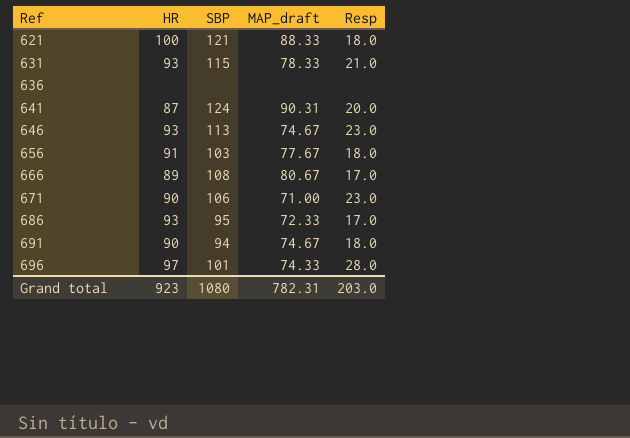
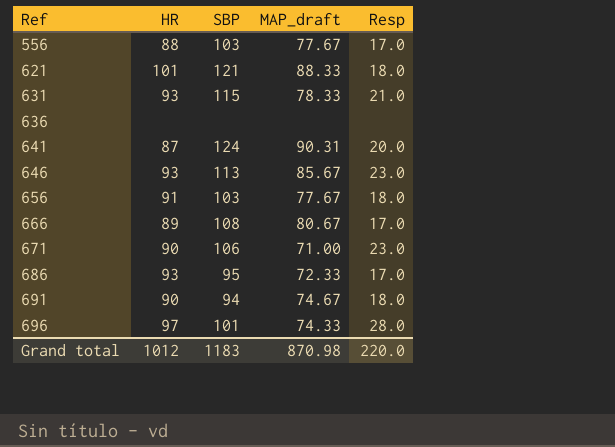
row 556: none -> 88 | 103 | 77.67 | 17.0
621 | HR: 100 -> 101
646 | MAP_draft: 74.67 -> 85.67
Grand total | HR: 923 -> 1012
Grand total | SBP: 1080 -> 1183
Grand total | MAP_draft: 782.31 -> 870.98
Grand total | Resp: 203.0 -> 220.0

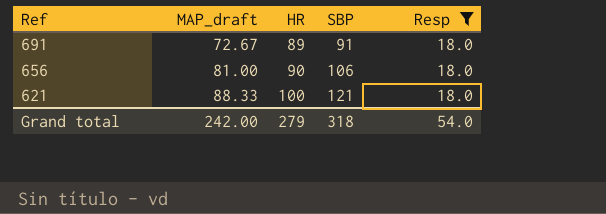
filter: none -> Resp = 18.0
row order: Ref ascending -> Ref descending
column MAP_draft | position: 4 -> 2
691 | MAP_draft: 74.67 -> 72.67
691 | HR: 90 -> 89
691 | SBP: 94 -> 91
656 | MAP_draft: 77.67 -> 81.00
656 | HR: 91 -> 90
656 | SBP: 103 -> 106
621 | HR: 101 -> 100
Grand total | MAP_draft: 870.98 -> 242.00
Grand total | HR: 1012 -> 279
Grand total | SBP: 1183 -> 318
Grand total | Resp: 220.0 -> 54.0

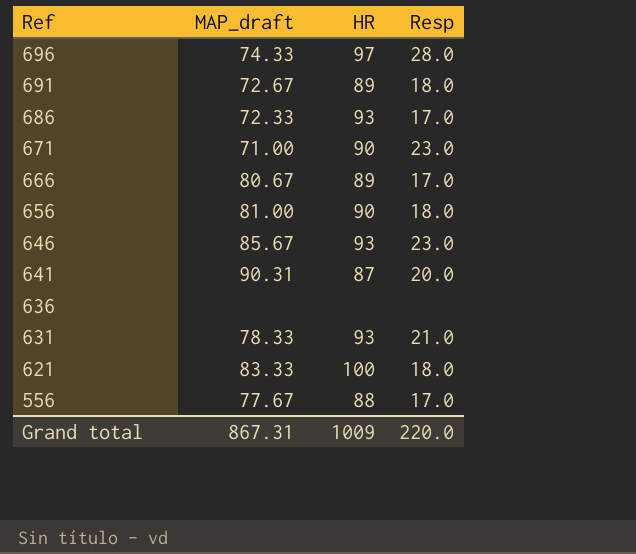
filter: Resp = 18.0 -> none
column SBP | position: 4 -> none
621 | MAP_draft: 88.33 -> 83.33
Grand total | MAP_draft: 242.00 -> 867.31
Grand total | HR: 279 -> 1009
Grand total | Resp: 54.0 -> 220.0

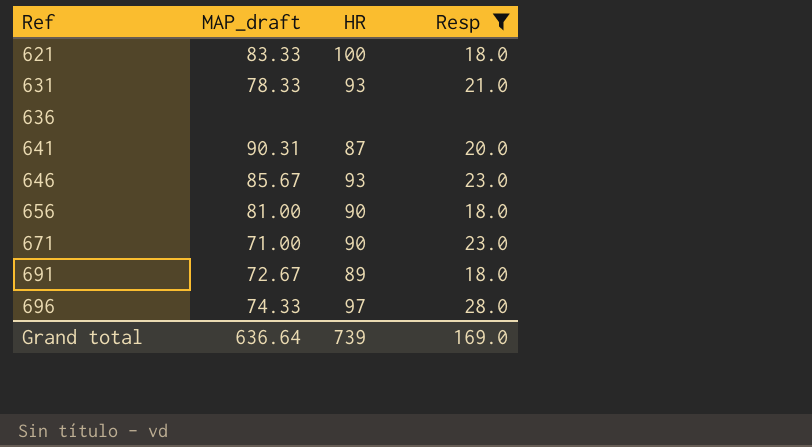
filter: none -> Resp != 17.0
row order: Ref descending -> Ref ascending
Grand total | MAP_draft: 867.31 -> 636.64
Grand total | HR: 1009 -> 739
Grand total | Resp: 220.0 -> 169.0

